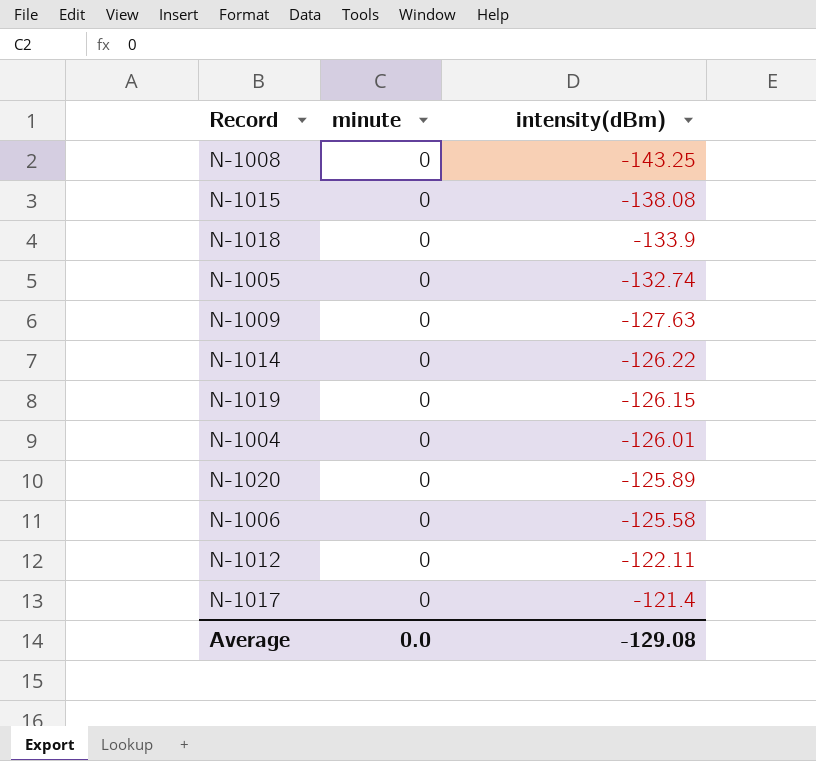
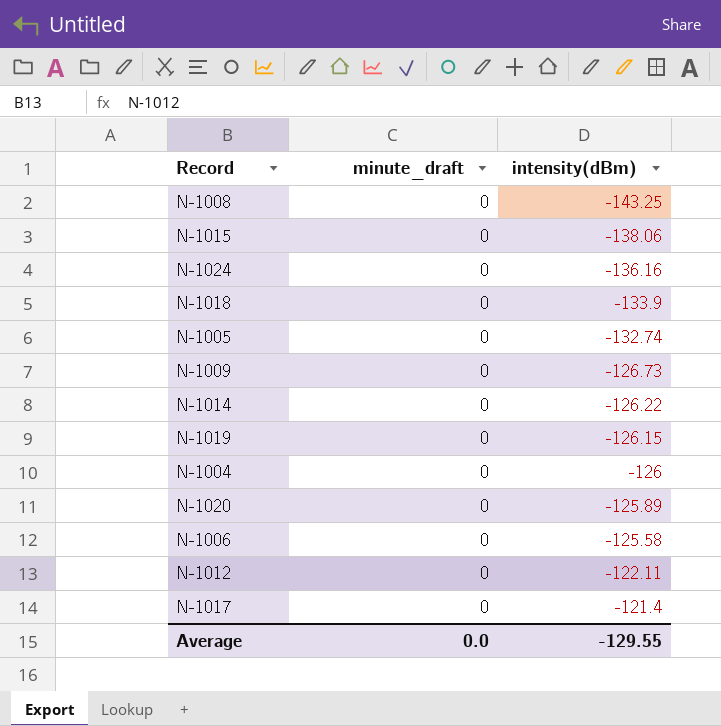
column name: minute -> minute_draft
N-1015 | intensity(dBm): -138.08 -> -138.06
row N-1024: none -> 0 | -136.16
N-1009 | intensity(dBm): -127.63 -> -126.73
N-1004 | intensity(dBm): -126.01 -> -126
Average | intensity(dBm): -129.08 -> -129.55

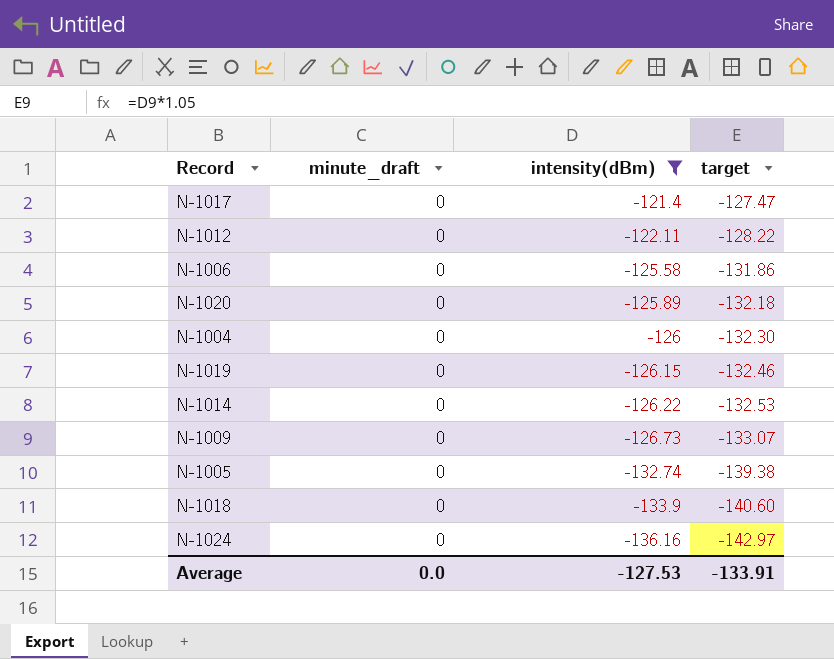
filter: none -> intensity(dBm) >= -136.16
row order: intensity(dBm) ascending -> intensity(dBm) descending
column target | formula: none -> [intensity(dBm)] * 1.05
Average | intensity(dBm): -129.55 -> -127.53

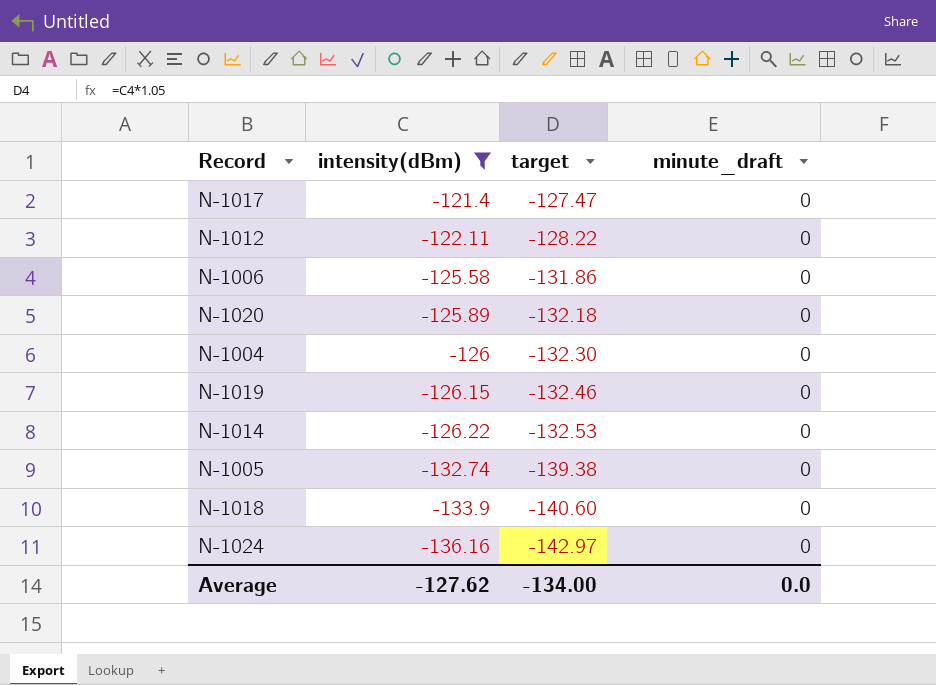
column minute_draft | position: 2 -> 4
row N-1009: 0 | -126.73 | -133.07 -> none
Average | intensity(dBm): -127.53 -> -127.62
Average | target: -133.91 -> -134.00

